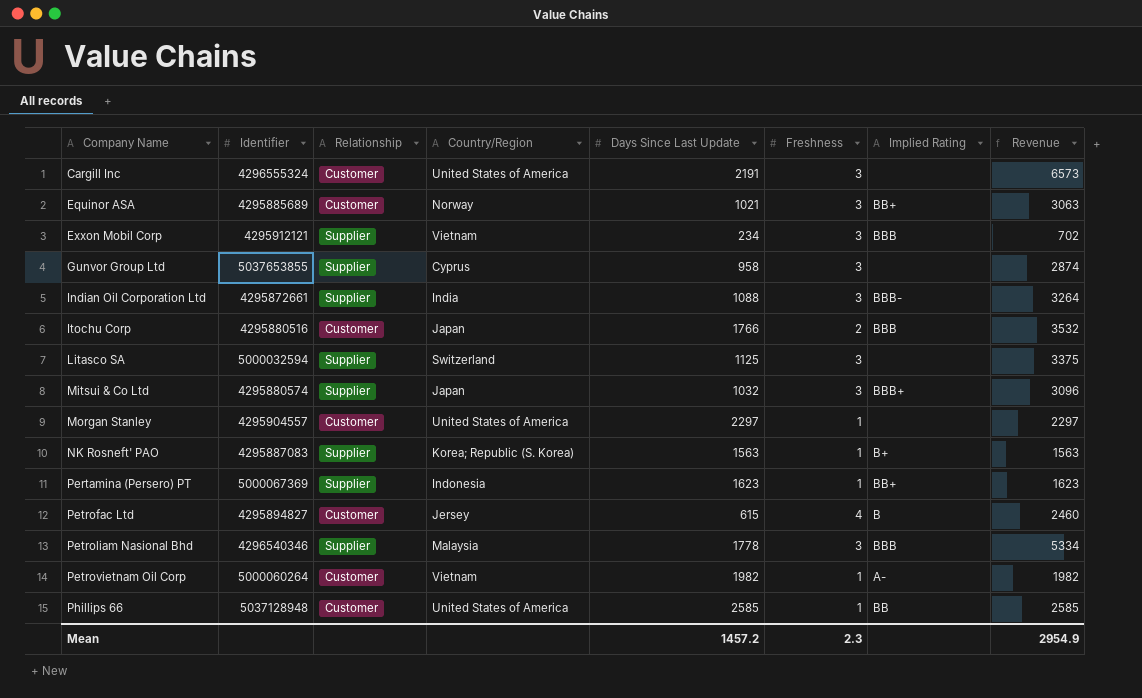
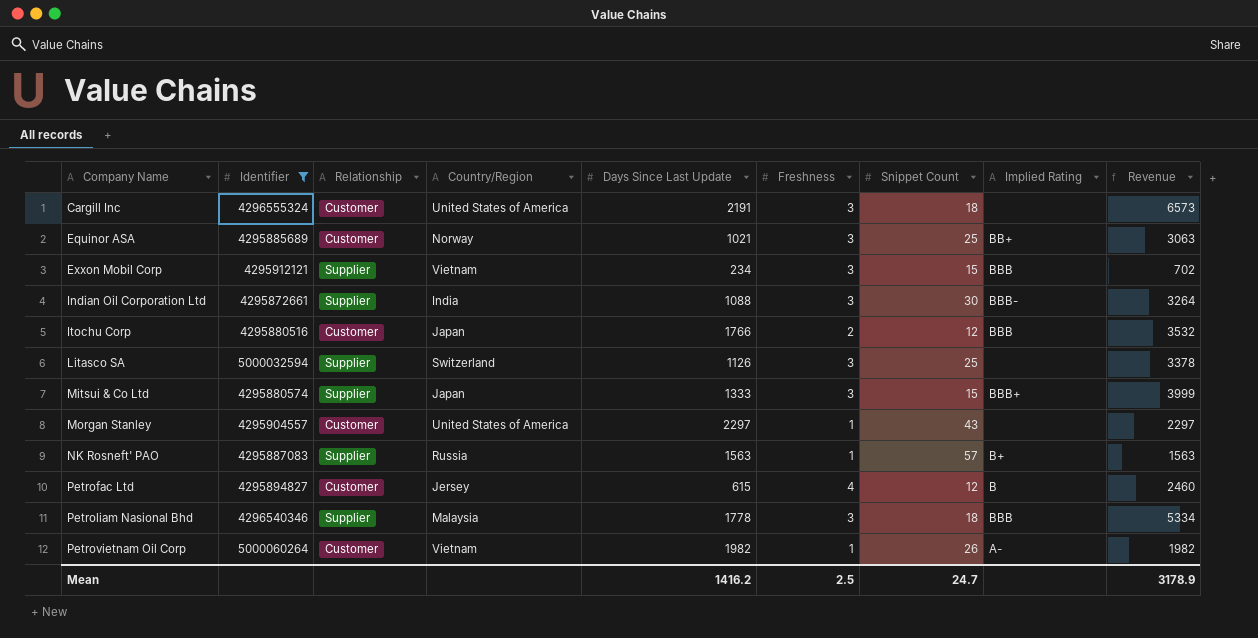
filter: none -> Identifier <= 5000060264
column Snippet Count | position: none -> 7
Litasco SA | Days Since Last Update: 1125 -> 1126
Litasco SA | Revenue: 3375 -> 3378
Mitsui & Co Ltd | Days Since Last Update: 1032 -> 1333
Mitsui & Co Ltd | Revenue: 3096 -> 3999
NK Rosneft' PAO | Country/Region: Korea; Republic (S. Korea) -> Russia
Mean | Days Since Last Update: 1457.2 -> 1416.2
Mean | Freshness: 2.3 -> 2.5
Mean | Revenue: 2954.9 -> 3178.9

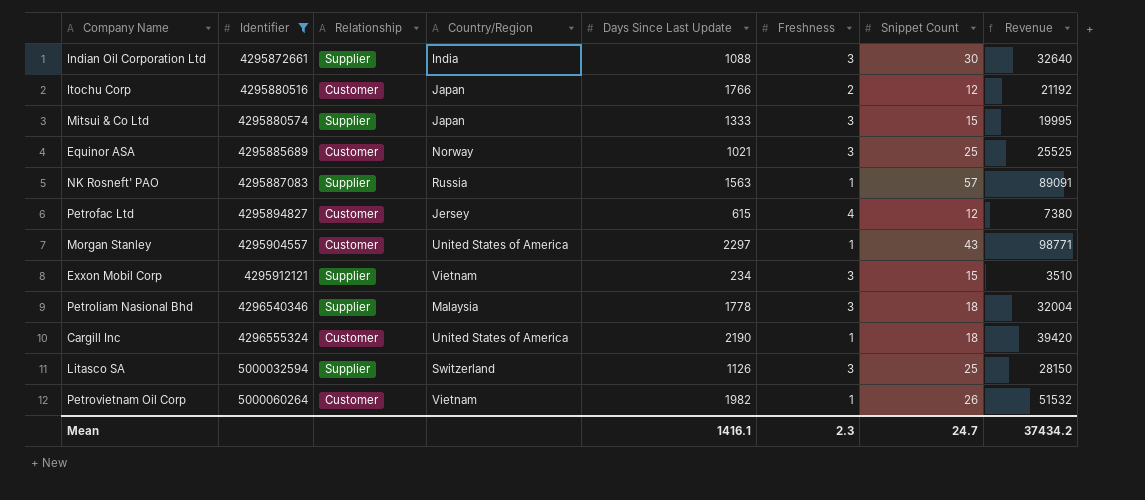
row order: Company Name ascending -> Identifier ascending
column Implied Rating | position: 8 -> none
column Revenue | formula: [Days Since Last Update] * [Freshness] -> [Days Since Last Update] * [Snippet Count]
Cargill Inc | Days Since Last Update: 2191 -> 2190
Cargill Inc | Freshness: 3 -> 1
Mean | Days Since Last Update: 1416.2 -> 1416.1
Mean | Freshness: 2.5 -> 2.3
Mean | Revenue: 3178.9 -> 37434.2

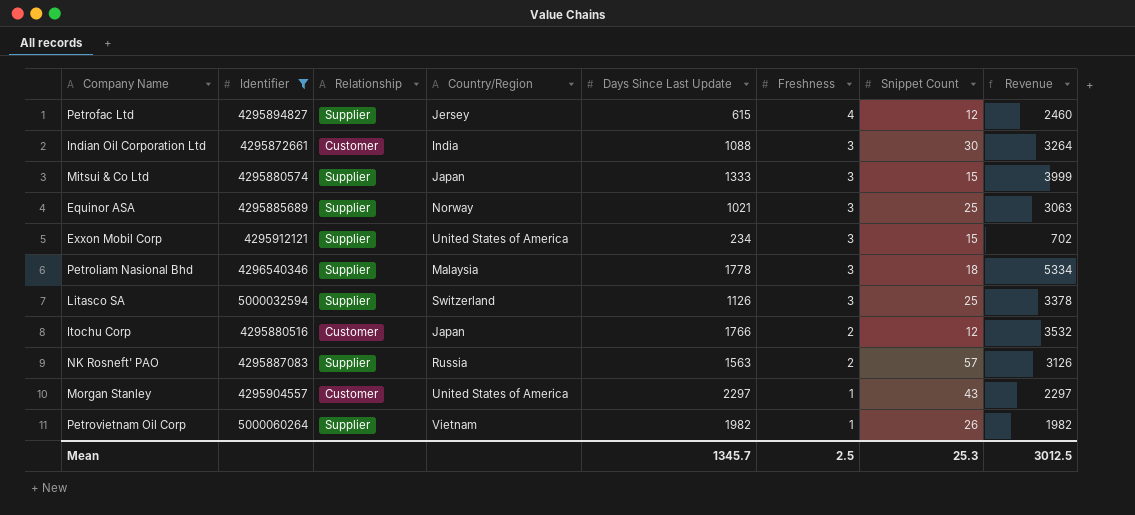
row order: Identifier ascending -> Freshness descending
column Revenue | formula: [Days Since Last Update] * [Snippet Count] -> [Days Since Last Update] * [Freshness]
row Cargill Inc: 4296555324 | Customer | United States of America | 2190 | 1 | 18 | 39420 -> none
Petrofac Ltd | Relationship: Customer -> Supplier
Indian Oil Corporation Ltd | Relationship: Supplier -> Customer
Equinor ASA | Relationship: Customer -> Supplier
Exxon Mobil Corp | Country/Region: Vietnam -> United States of America
NK Rosneft' PAO | Freshness: 1 -> 2
Petrovietnam Oil Corp | Relationship: Customer -> Supplier
Mean | Days Since Last Update: 1416.1 -> 1345.7
Mean | Freshness: 2.3 -> 2.5
Mean | Snippet Count: 24.7 -> 25.3
Mean | Revenue: 37434.2 -> 3012.5

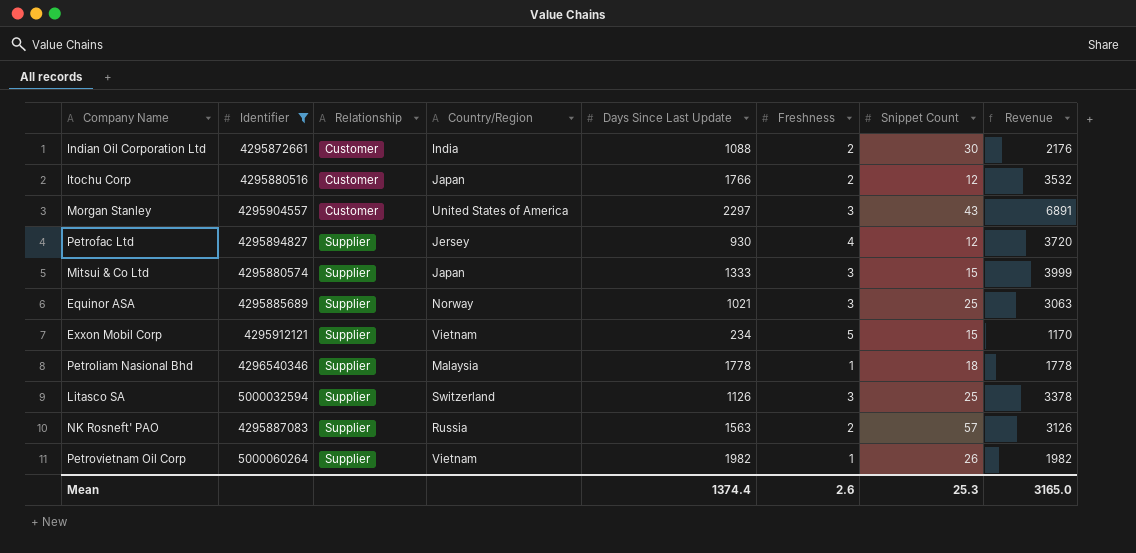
row order: Freshness descending -> Relationship ascending
Indian Oil Corporation Ltd | Freshness: 3 -> 2
Indian Oil Corporation Ltd | Revenue: 3264 -> 2176
Morgan Stanley | Freshness: 1 -> 3
Morgan Stanley | Revenue: 2297 -> 6891
Petrofac Ltd | Days Since Last Update: 615 -> 930
Petrofac Ltd | Revenue: 2460 -> 3720
Exxon Mobil Corp | Country/Region: United States of America -> Vietnam
Exxon Mobil Corp | Freshness: 3 -> 5
Exxon Mobil Corp | Revenue: 702 -> 1170
Petroliam Nasional Bhd | Freshness: 3 -> 1
Petroliam Nasional Bhd | Revenue: 5334 -> 1778
Mean | Days Since Last Update: 1345.7 -> 1374.4
Mean | Freshness: 2.5 -> 2.6
Mean | Revenue: 3012.5 -> 3165.0

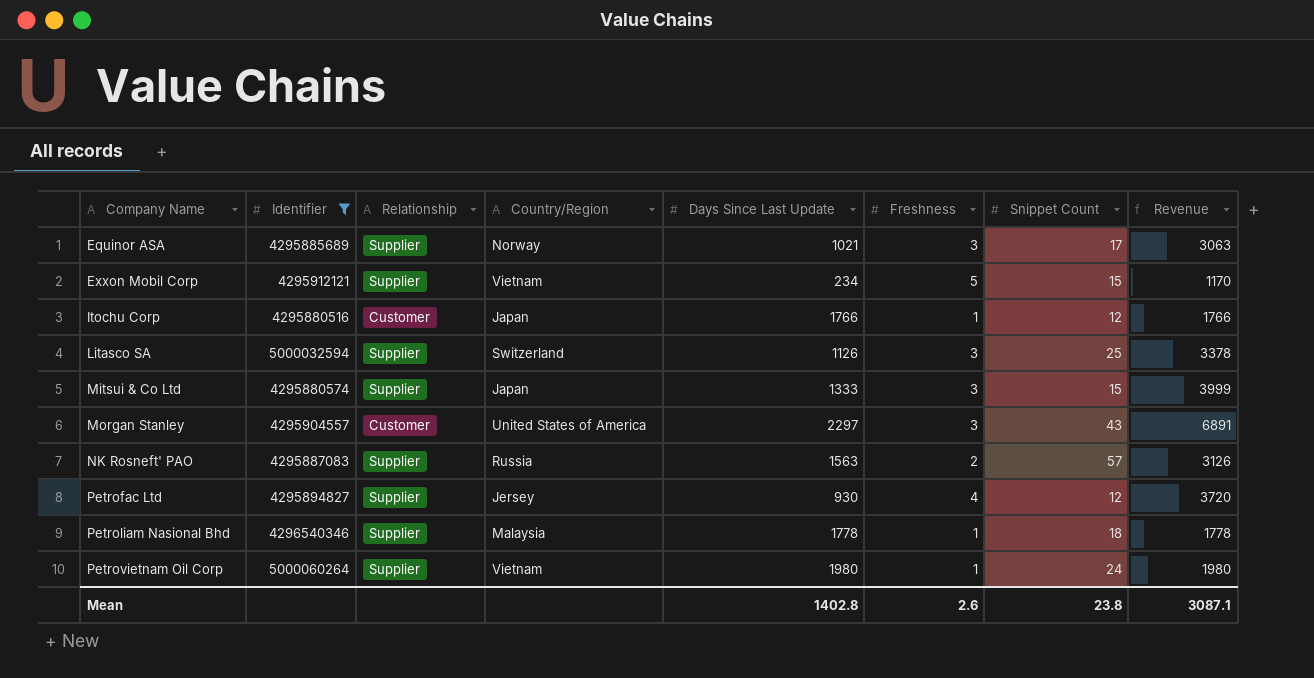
row order: Relationship ascending -> Company Name ascending
row Indian Oil Corporation Ltd: 4295872661 | Customer | India | 1088 | 2 | 30 | 2176 -> none
Equinor ASA | Snippet Count: 25 -> 17
Itochu Corp | Freshness: 2 -> 1
Itochu Corp | Revenue: 3532 -> 1766
Petrovietnam Oil Corp | Days Since Last Update: 1982 -> 1980
Petrovietnam Oil Corp | Snippet Count: 26 -> 24
Petrovietnam Oil Corp | Revenue: 1982 -> 1980
Mean | Days Since Last Update: 1374.4 -> 1402.8
Mean | Snippet Count: 25.3 -> 23.8
Mean | Revenue: 3165.0 -> 3087.1

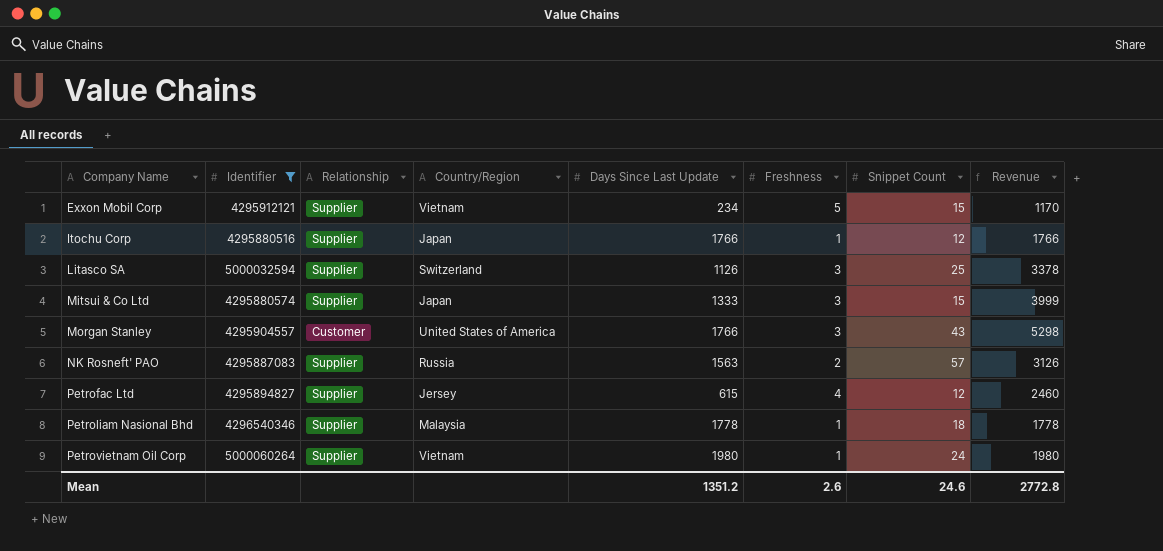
row Equinor ASA: 4295885689 | Supplier | Norway | 1021 | 3 | 17 | 3063 -> none
Itochu Corp | Relationship: Customer -> Supplier
Morgan Stanley | Days Since Last Update: 2297 -> 1766
Morgan Stanley | Revenue: 6891 -> 5298
Petrofac Ltd | Days Since Last Update: 930 -> 615
Petrofac Ltd | Revenue: 3720 -> 2460
Mean | Days Since Last Update: 1402.8 -> 1351.2
Mean | Snippet Count: 23.8 -> 24.6
Mean | Revenue: 3087.1 -> 2772.8

